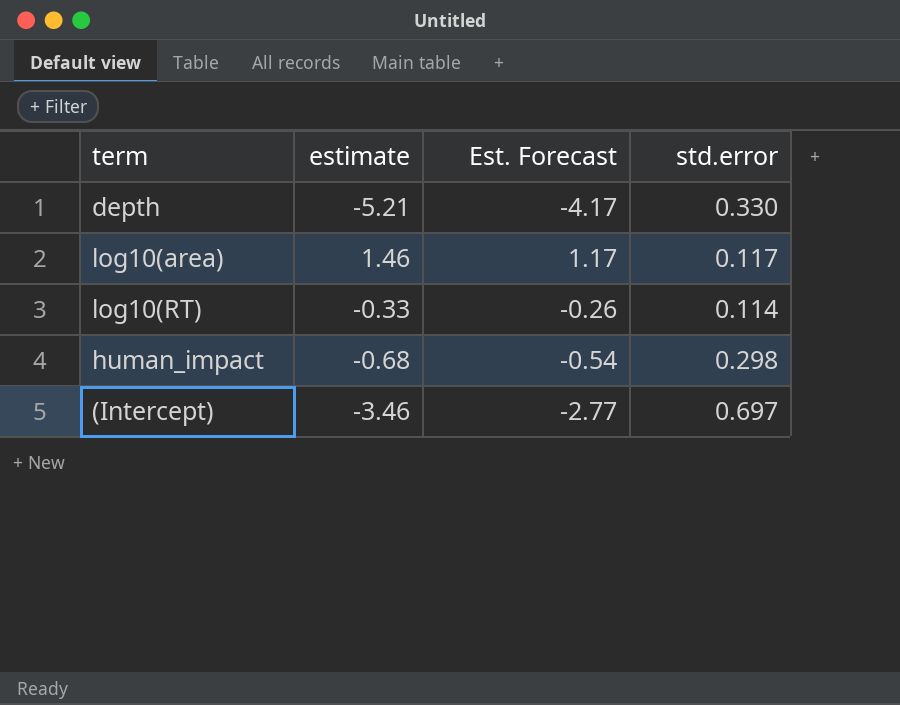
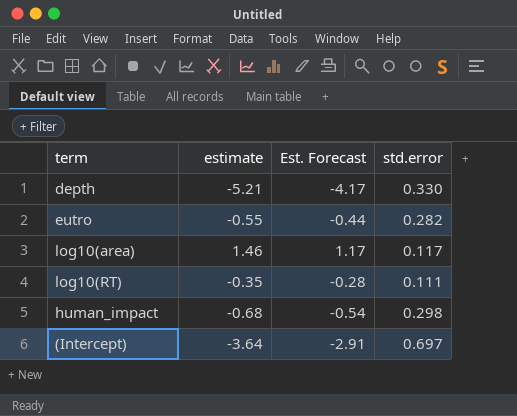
row eutro: none -> -0.55 | -0.44 | 0.282
log10(RT) | estimate: -0.33 -> -0.35
log10(RT) | Est. Forecast: -0.26 -> -0.28
log10(RT) | std.error: 0.114 -> 0.111
(Intercept) | estimate: -3.46 -> -3.64
(Intercept) | Est. Forecast: -2.77 -> -2.91

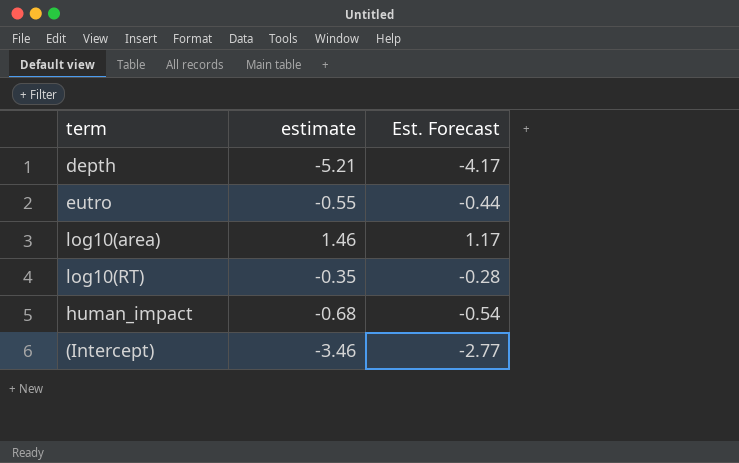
column std.error | position: 4 -> none
(Intercept) | estimate: -3.64 -> -3.46
(Intercept) | Est. Forecast: -2.91 -> -2.77

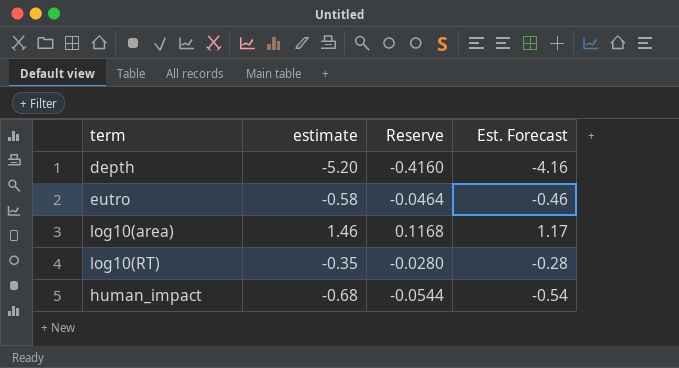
column Reserve | formula: none -> [estimate] * 0.08
row (Intercept): -3.46 | -2.77 -> none
depth | estimate: -5.21 -> -5.20
depth | Est. Forecast: -4.17 -> -4.16
eutro | estimate: -0.55 -> -0.58
eutro | Est. Forecast: -0.44 -> -0.46

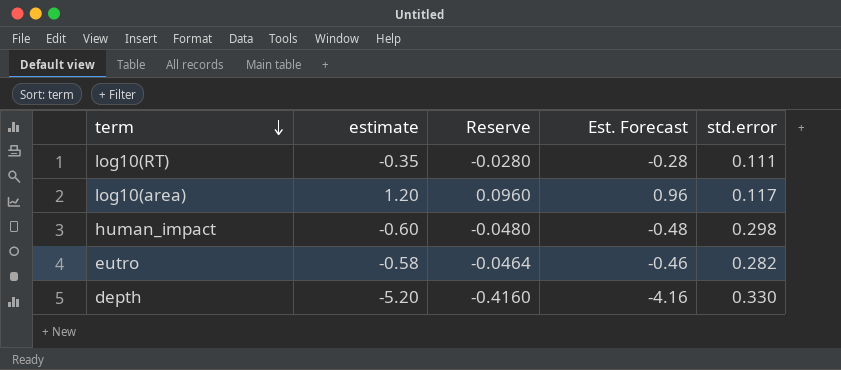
row order: none -> term descending
column std.error | position: none -> 5
log10(area) | estimate: 1.46 -> 1.20
log10(area) | Reserve: 0.1168 -> 0.0960
log10(area) | Est. Forecast: 1.17 -> 0.96
human_impact | estimate: -0.68 -> -0.60
human_impact | Reserve: -0.0544 -> -0.0480
human_impact | Est. Forecast: -0.54 -> -0.48

